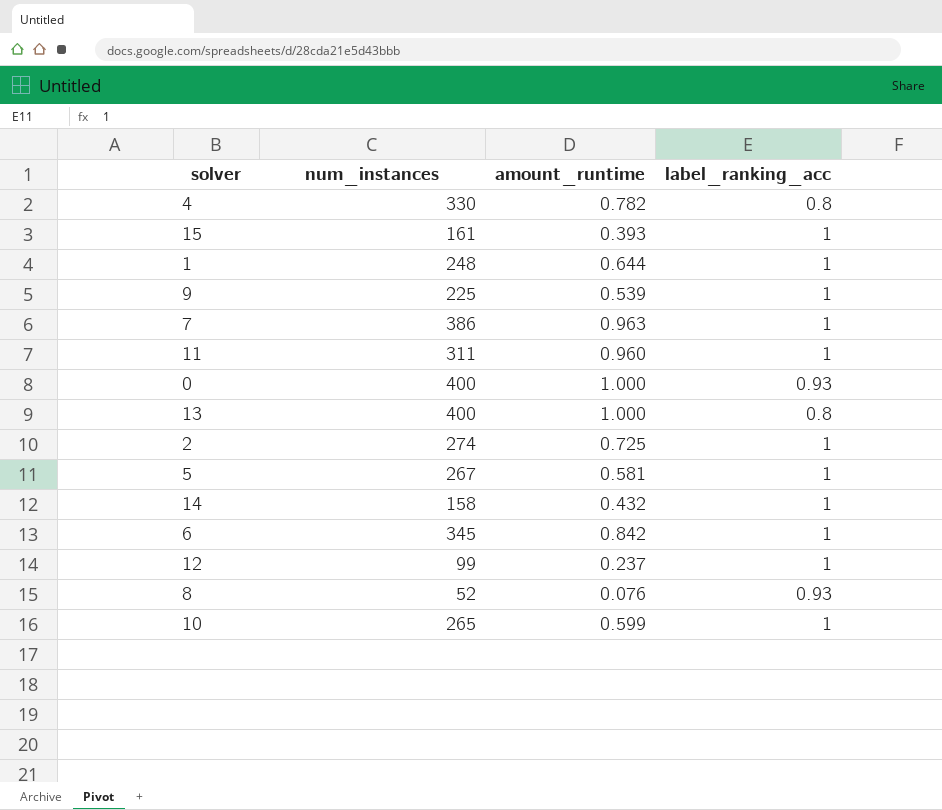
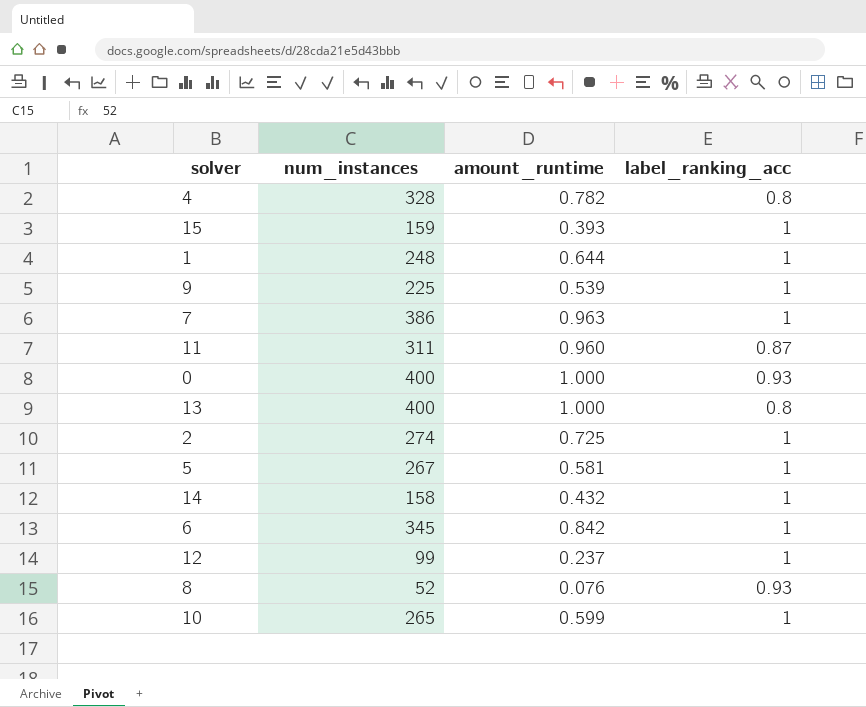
4 | num_instances: 330 -> 328
15 | num_instances: 161 -> 159
11 | label_ranking_acc: 1 -> 0.87

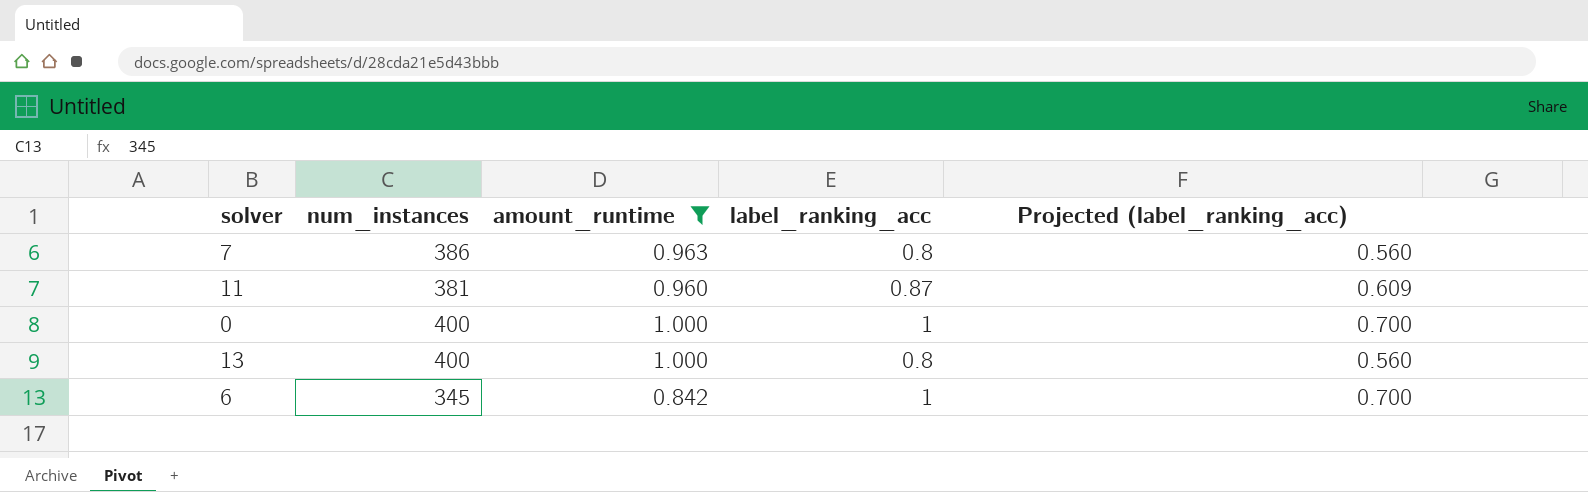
filter: none -> amount_runtime >= 0.842
column Projected (label_ranking_acc) | formula: none -> [label_ranking_acc] * 0.7
7 | label_ranking_acc: 1 -> 0.8
11 | num_instances: 311 -> 381
0 | label_ranking_acc: 0.93 -> 1

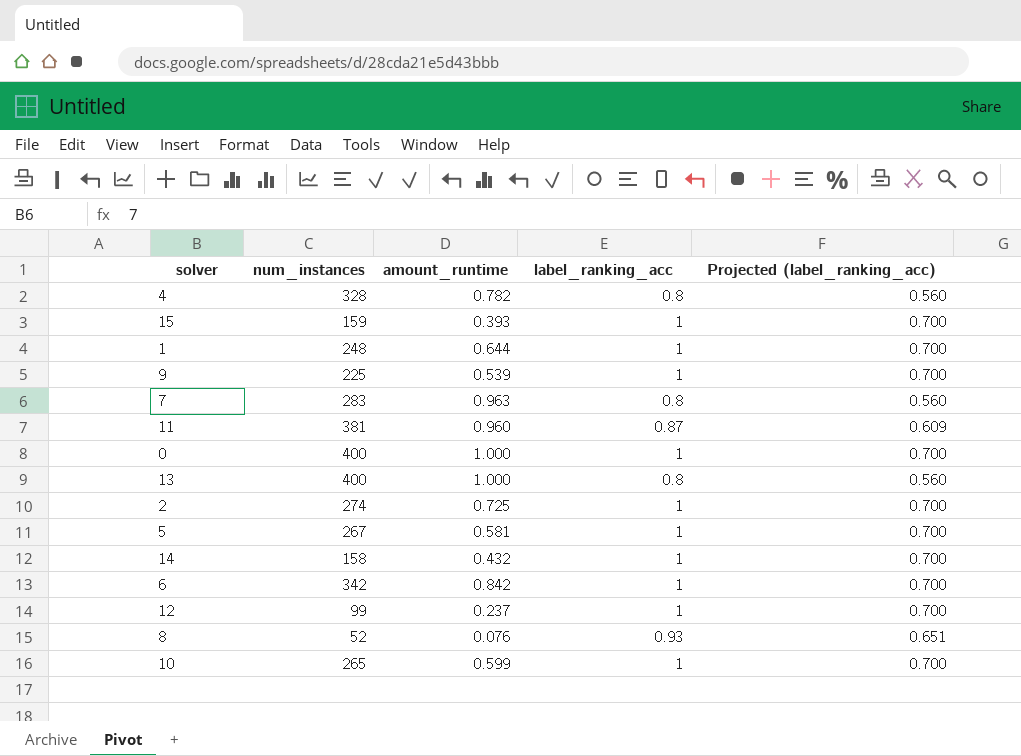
filter: amount_runtime >= 0.842 -> none
7 | num_instances: 386 -> 283
6 | num_instances: 345 -> 342

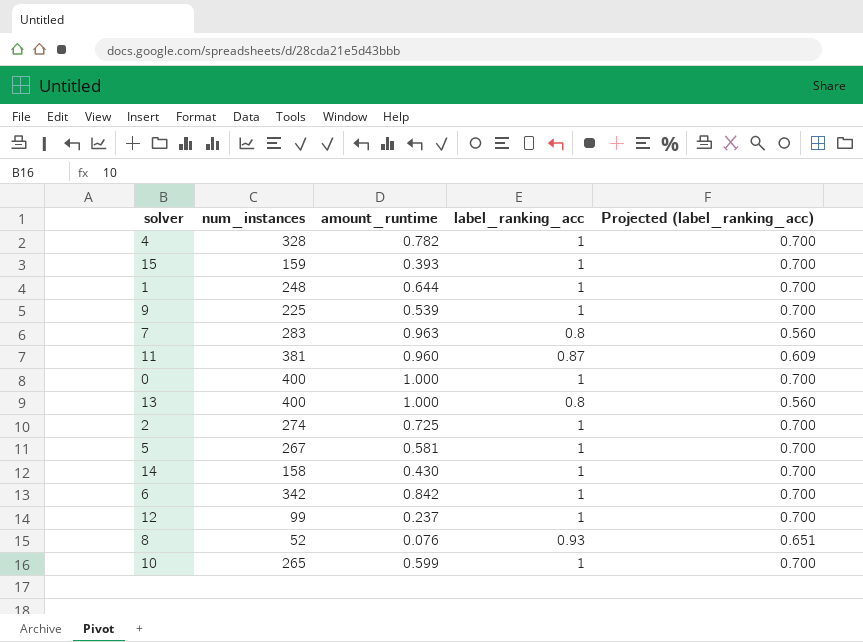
4 | label_ranking_acc: 0.8 -> 1
4 | Projected (label_ranking_acc): 0.560 -> 0.700
14 | amount_runtime: 0.432 -> 0.430

